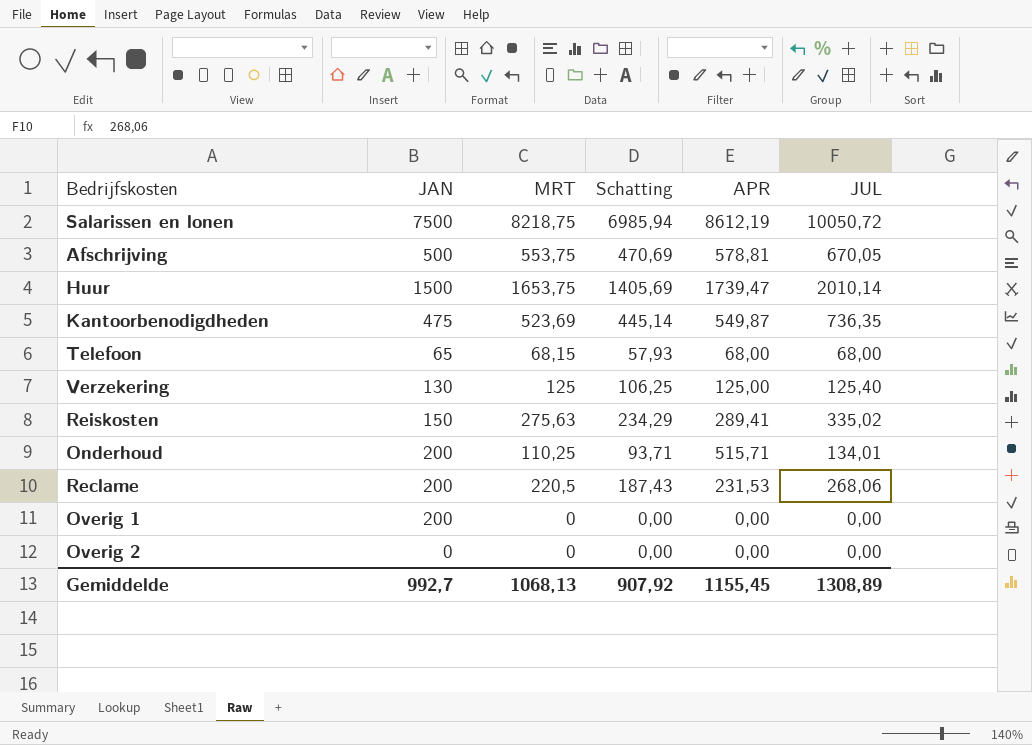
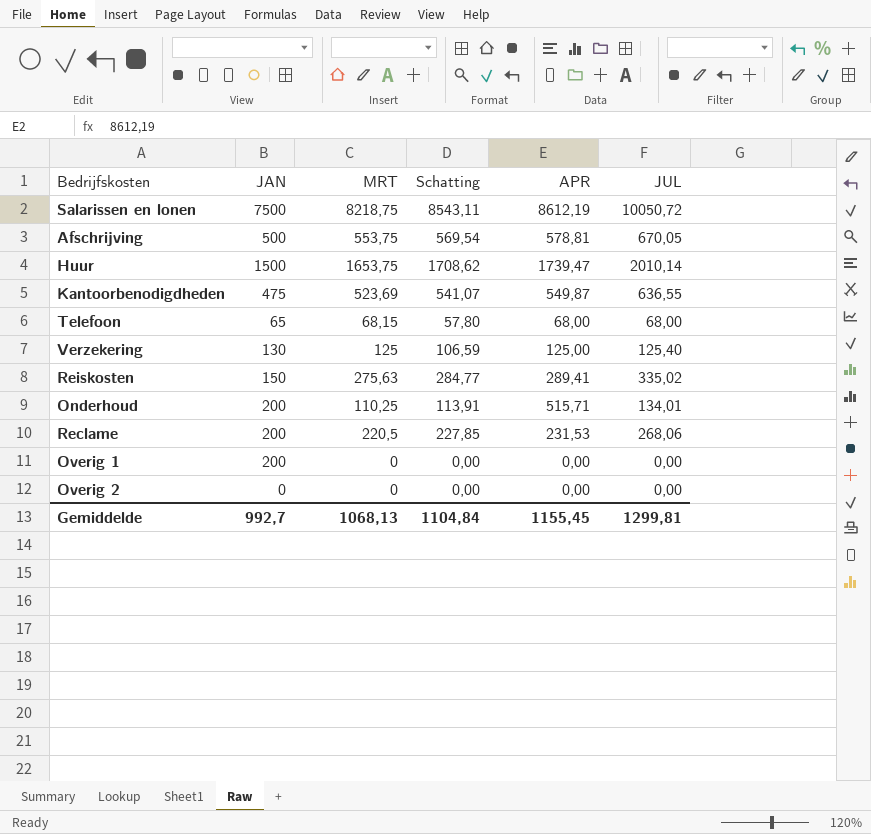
column Schatting | formula: [MRT] * 0,85 -> [JUL] * 0,85
Kantoorbenodigdheden | JUL: 736,35 -> 636,55
Gemiddelde | Schatting: 907,92 -> 1104,84
Gemiddelde | JUL: 1308,89 -> 1299,81

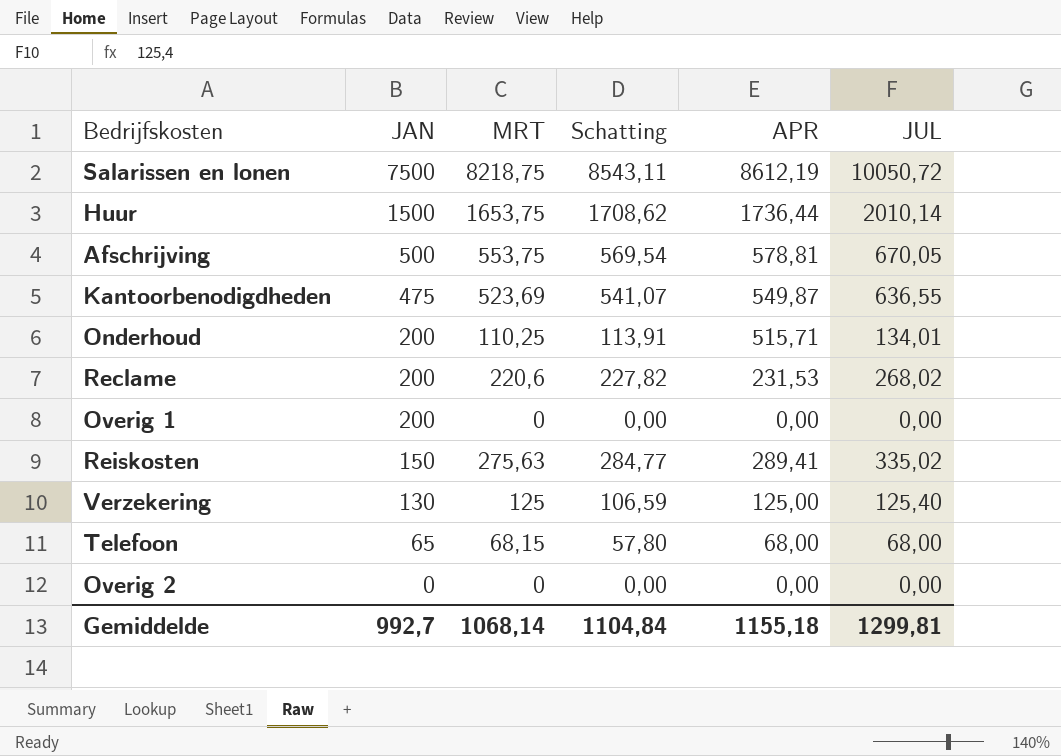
row order: none -> JAN descending
Huur | APR: 1739,47 -> 1736,44
Reclame | MRT: 220,5 -> 220,6
Reclame | Schatting: 227,85 -> 227,82
Reclame | JUL: 268,06 -> 268,02
Gemiddelde | MRT: 1068,13 -> 1068,14
Gemiddelde | APR: 1155,45 -> 1155,18

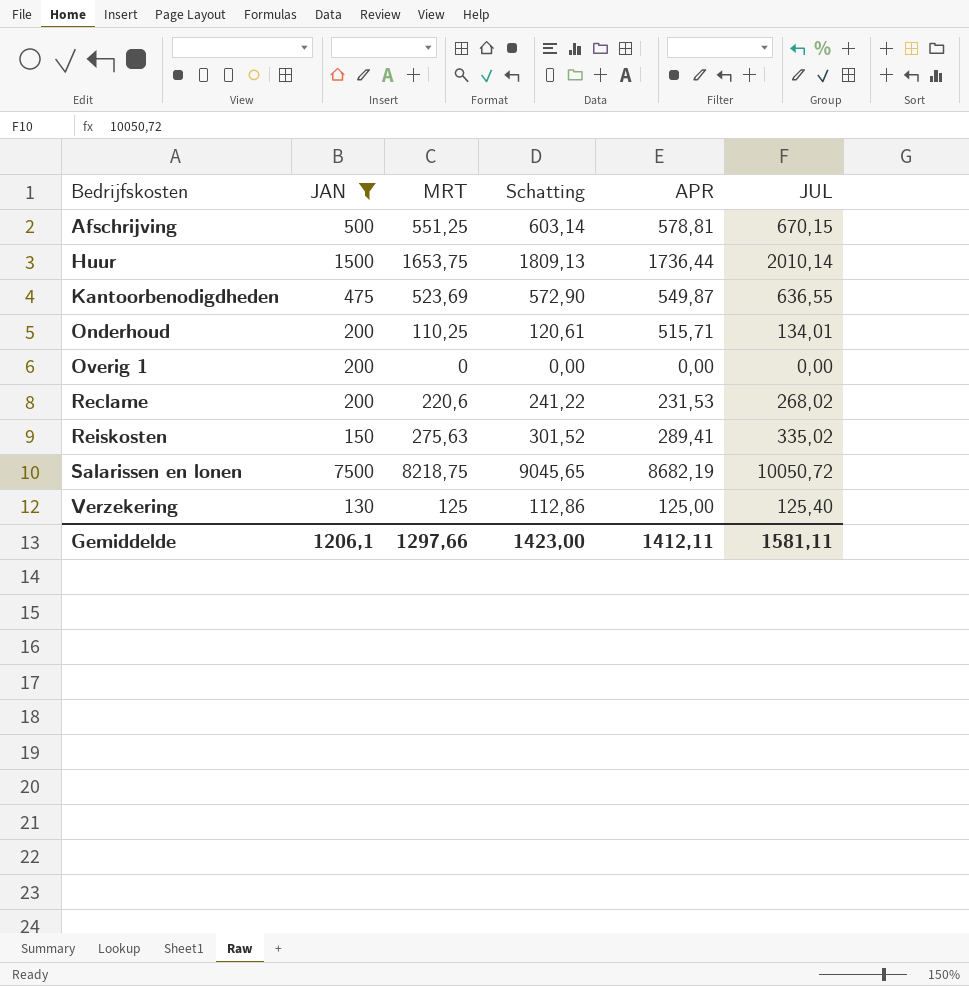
filter: none -> JAN >= 130
row order: JAN descending -> Bedrijfskosten ascending
column Schatting | formula: [JUL] * 0,85 -> [JUL] * 0,9
Afschrijving | MRT: 553,75 -> 551,25
Afschrijving | JUL: 670,05 -> 670,15
Salarissen en lonen | APR: 8612,19 -> 8682,19
Gemiddelde | JAN: 992,7 -> 1206,1
Gemiddelde | MRT: 1068,14 -> 1297,66
Gemiddelde | Schatting: 1104,84 -> 1423,00
Gemiddelde | APR: 1155,18 -> 1412,11
Gemiddelde | JUL: 1299,81 -> 1581,11

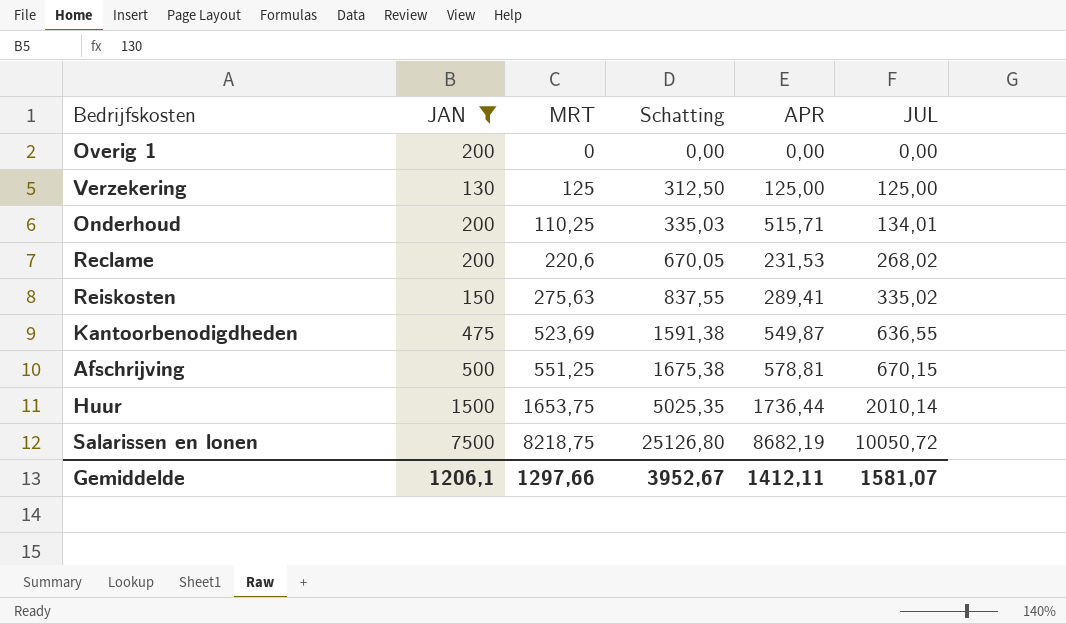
row order: Bedrijfskosten ascending -> Schatting ascending
column Schatting | formula: [JUL] * 0,9 -> [JUL] * 2,5
Verzekering | JUL: 125,40 -> 125,00
Gemiddelde | Schatting: 1423,00 -> 3952,67
Gemiddelde | JUL: 1581,11 -> 1581,07

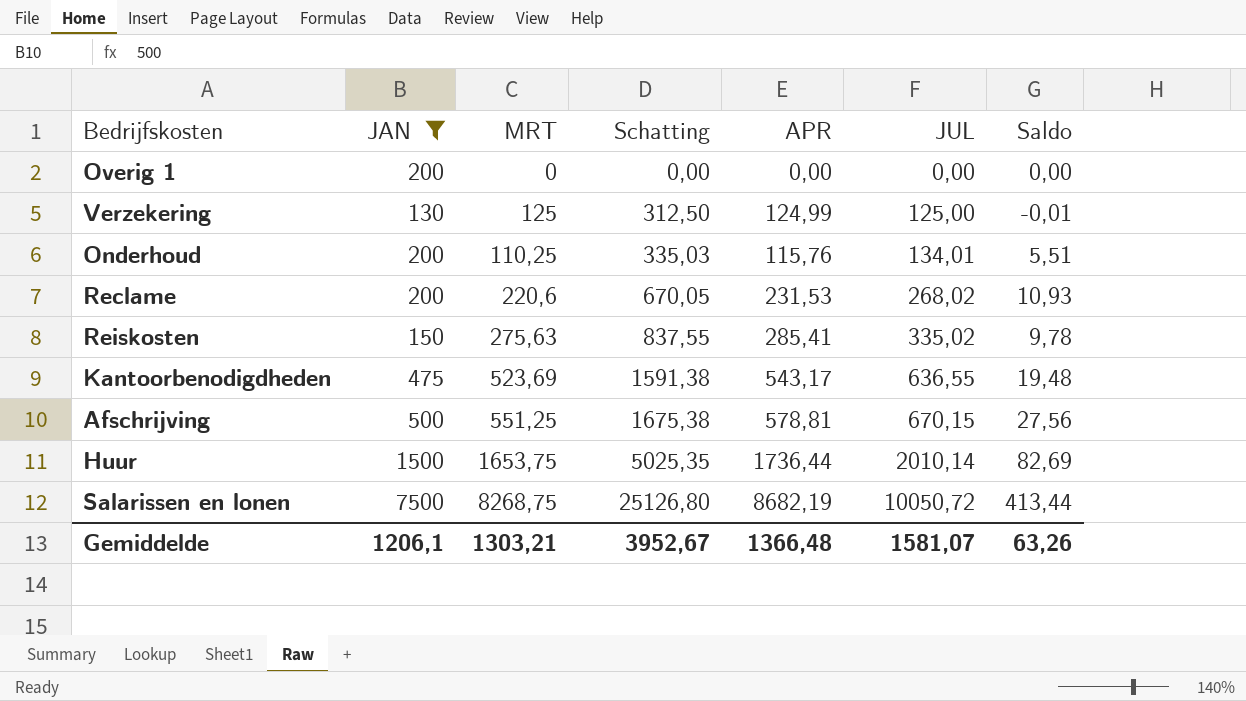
column Saldo | formula: none -> [APR] - [MRT]
Verzekering | APR: 125,00 -> 124,99
Onderhoud | APR: 515,71 -> 115,76
Reiskosten | APR: 289,41 -> 285,41
Kantoorbenodigdheden | APR: 549,87 -> 543,17
Salarissen en lonen | MRT: 8218,75 -> 8268,75
Gemiddelde | MRT: 1297,66 -> 1303,21
Gemiddelde | APR: 1412,11 -> 1366,48

